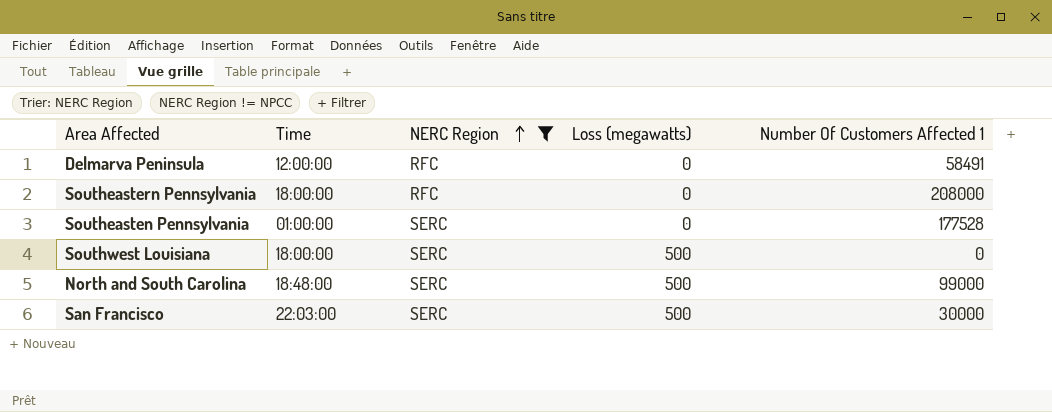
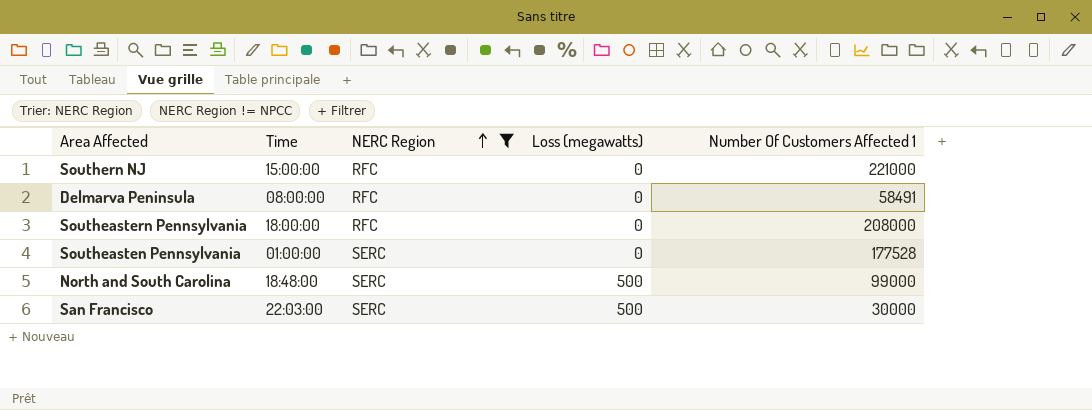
row Southwest Louisiana: 18:00:00 | SERC | 500 | 0 -> none
row Southern NJ: none -> 15:00:00 | RFC | 0 | 221000
Delmarva Peninsula | Time: 12:00:00 -> 08:00:00

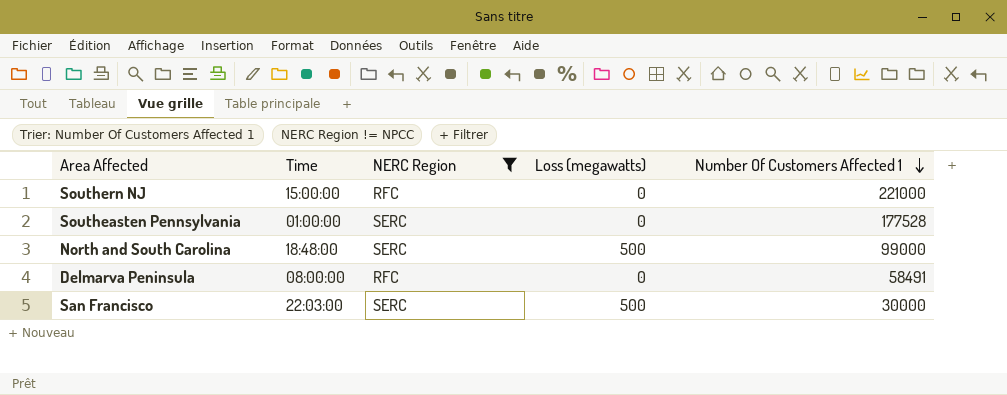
row order: NERC Region ascending -> Number Of Customers Affected 1 descending
row Southeastern Pennsylvania: 18:00:00 | RFC | 0 | 208000 -> none

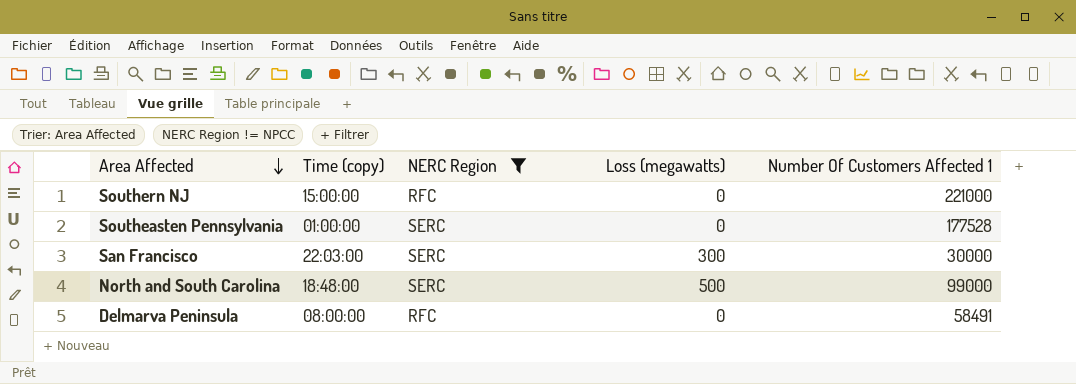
row order: Number Of Customers Affected 1 descending -> Area Affected descending
column name: Time -> Time (copy)
San Francisco | Loss (megawatts): 500 -> 300

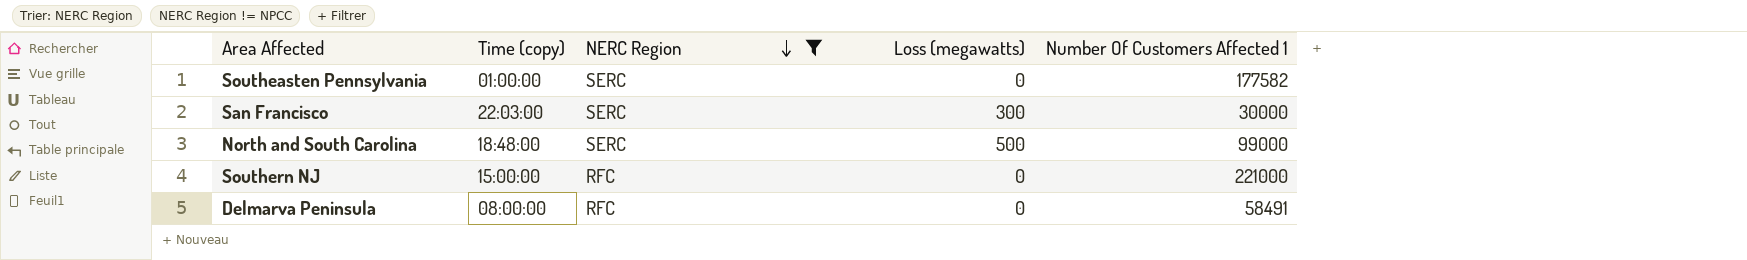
row order: Area Affected descending -> NERC Region descending
Southeasten Pennsylvania | Number Of Customers Affected 1: 177528 -> 177582

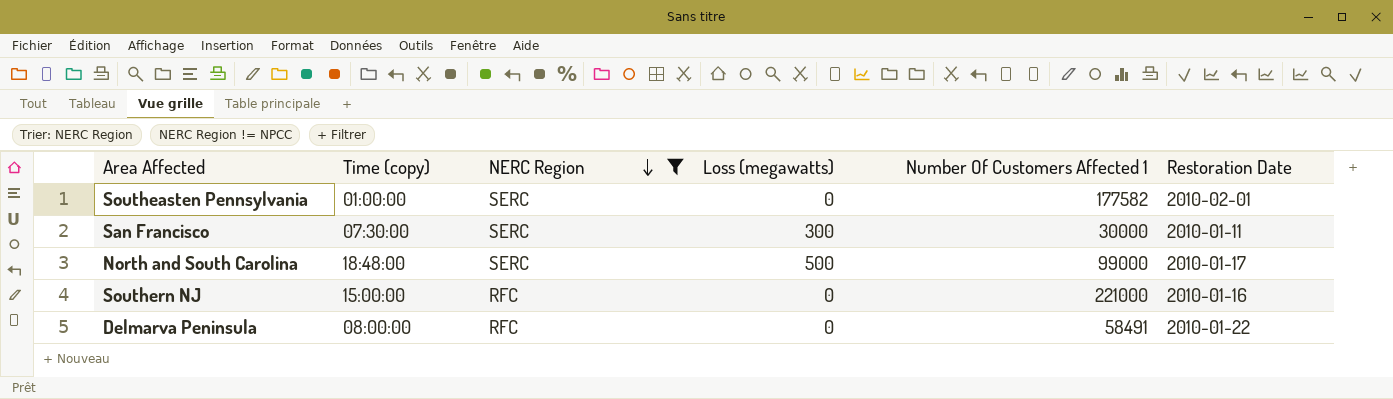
column Restoration Date | position: none -> 6
San Francisco | Time (copy): 22:03:00 -> 07:30:00

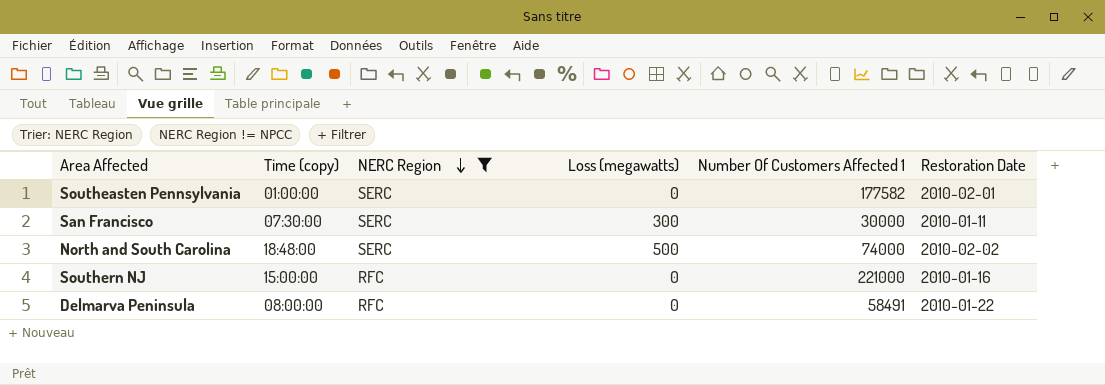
North and South Carolina | Number Of Customers Affected 1: 99000 -> 74000
North and South Carolina | Restoration Date: 2010-01-17 -> 2010-02-02

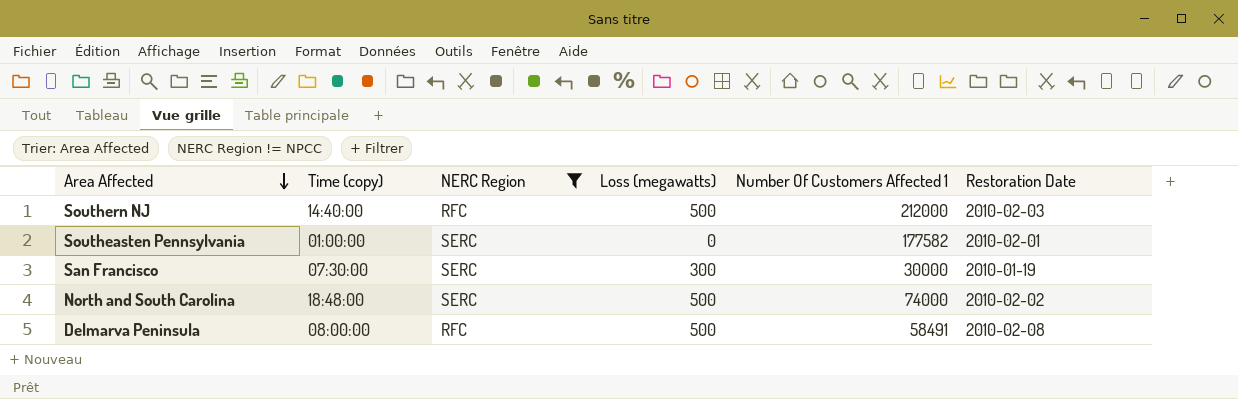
row order: NERC Region descending -> Area Affected descending
Southern NJ | Time (copy): 15:00:00 -> 14:40:00
Southern NJ | Loss (megawatts): 0 -> 500
Southern NJ | Number Of Customers Affected 1: 221000 -> 212000
Southern NJ | Restoration Date: 2010-01-16 -> 2010-02-03
San Francisco | Restoration Date: 2010-01-11 -> 2010-01-19
Delmarva Peninsula | Loss (megawatts): 0 -> 500
Delmarva Peninsula | Restoration Date: 2010-01-22 -> 2010-02-08

